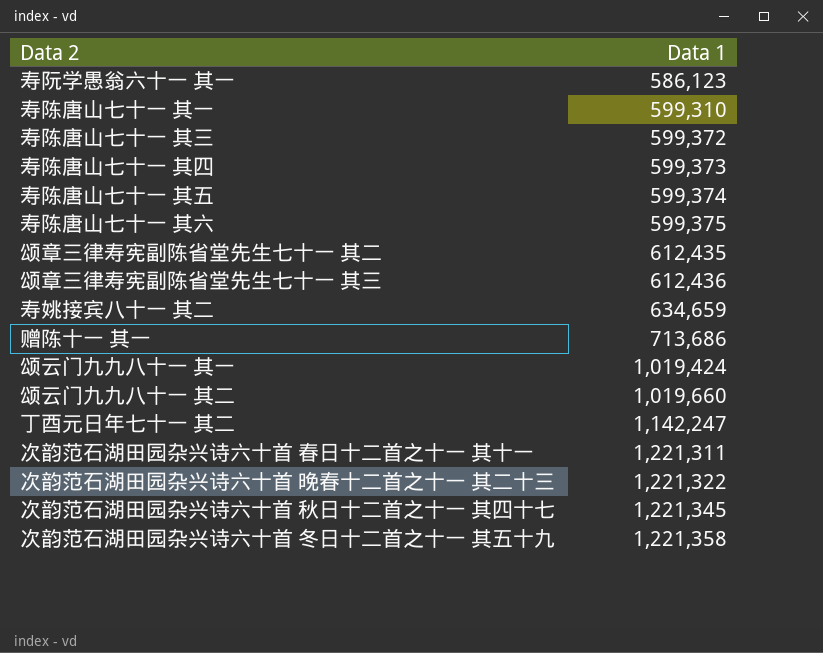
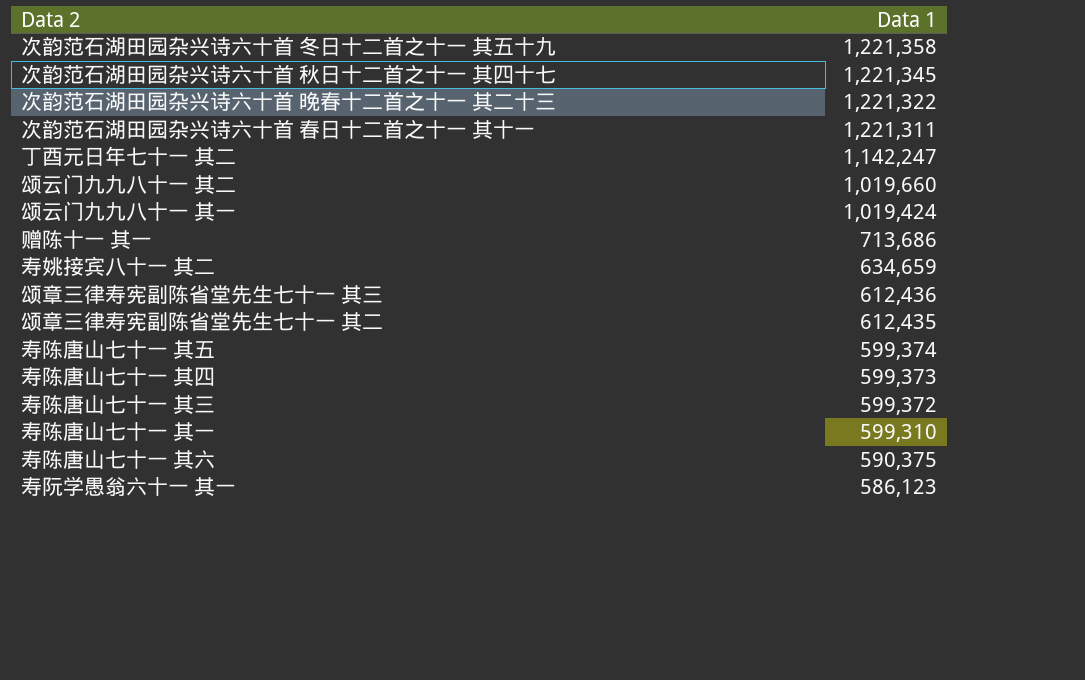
row order: Data 1 ascending -> Data 1 descending
寿陈唐山七十一 其六 | Data 1: 599,375 -> 590,375

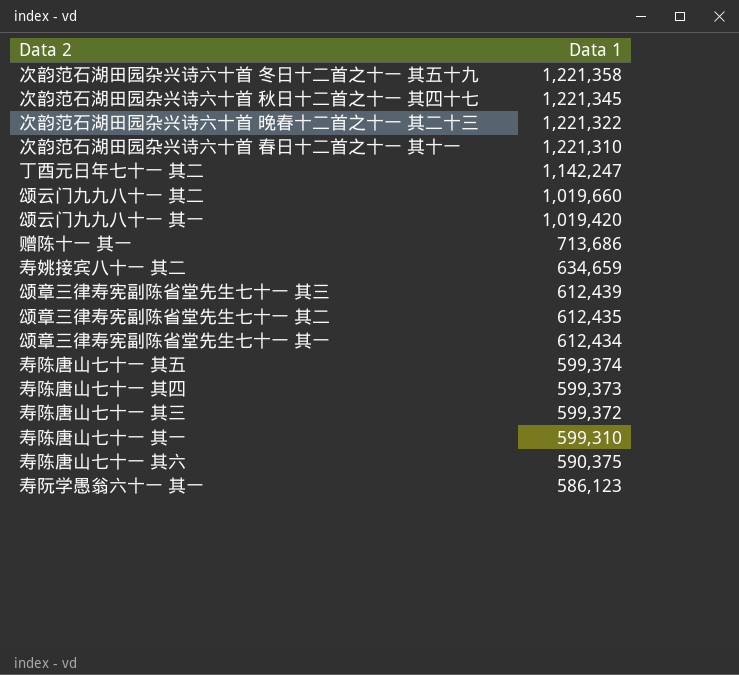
次韵范石湖田园杂兴诗六十首 春日十二首之十一 其十一 | Data 1: 1,221,311 -> 1,221,310
颂云门九九八十一 其一 | Data 1: 1,019,424 -> 1,019,420
颂章三律寿宪副陈省堂先生七十一 其三 | Data 1: 612,436 -> 612,439
row 颂章三律寿宪副陈省堂先生七十一 其一: none -> 612,434

